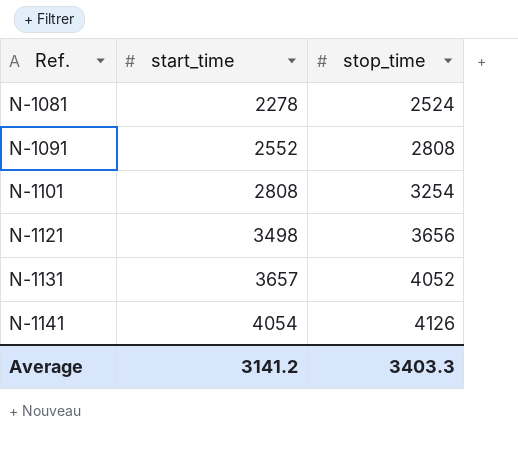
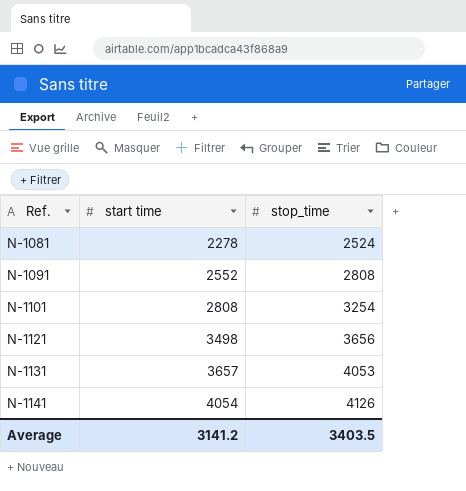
column name: start_time -> start time
N-1131 | stop_time: 4052 -> 4053
Average | stop_time: 3403.3 -> 3403.5

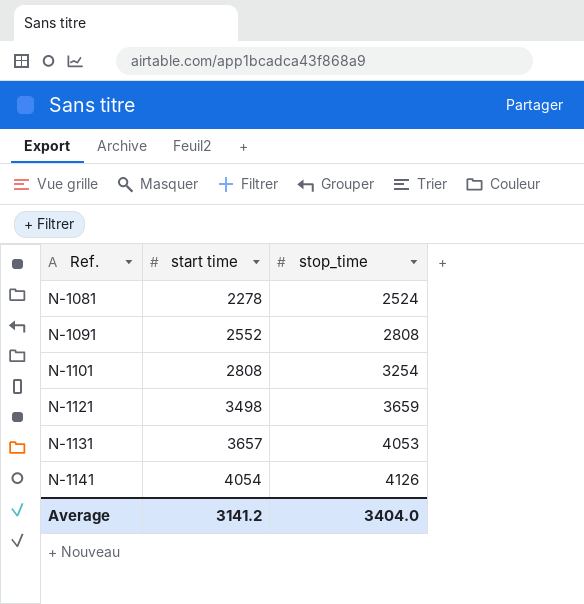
N-1121 | stop_time: 3656 -> 3659
Average | stop_time: 3403.5 -> 3404.0

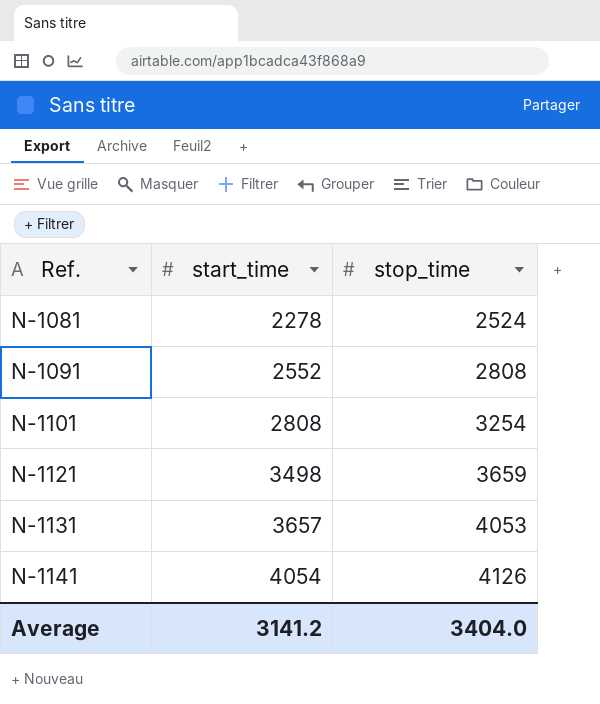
column name: start time -> start_time

